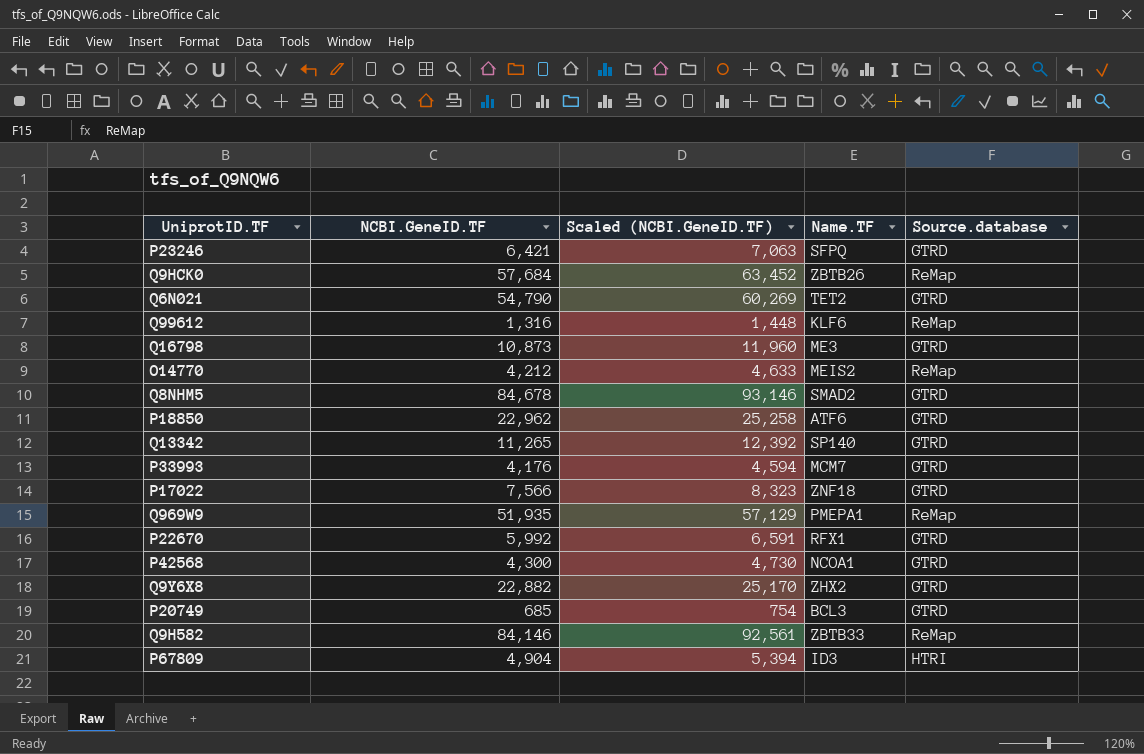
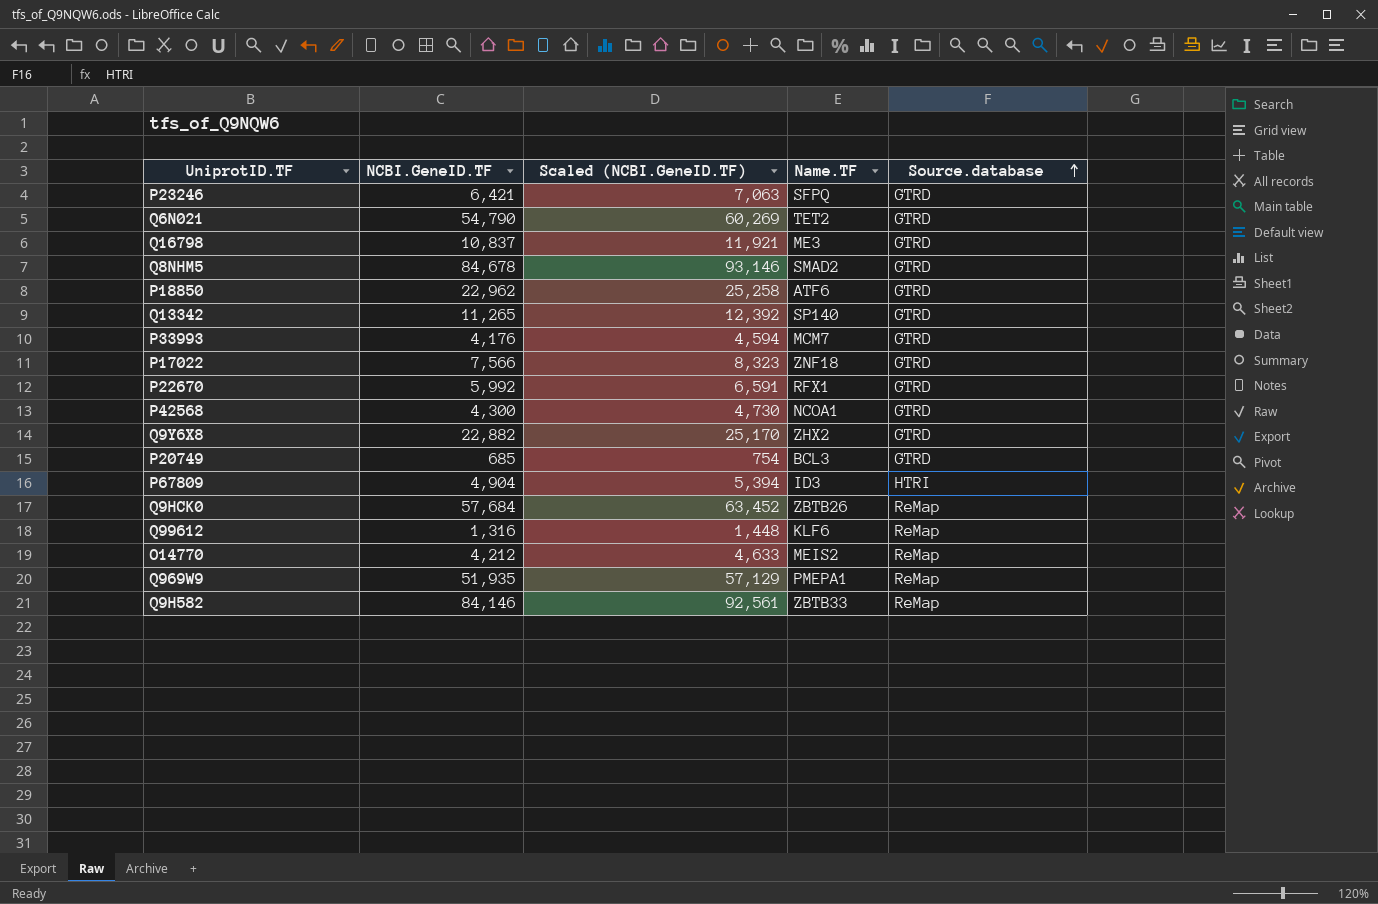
row order: none -> Source.database ascending
Q16798 | NCBI.GeneID.TF: 10,873 -> 10,837
Q16798 | Scaled (NCBI.GeneID.TF): 11,960 -> 11,921

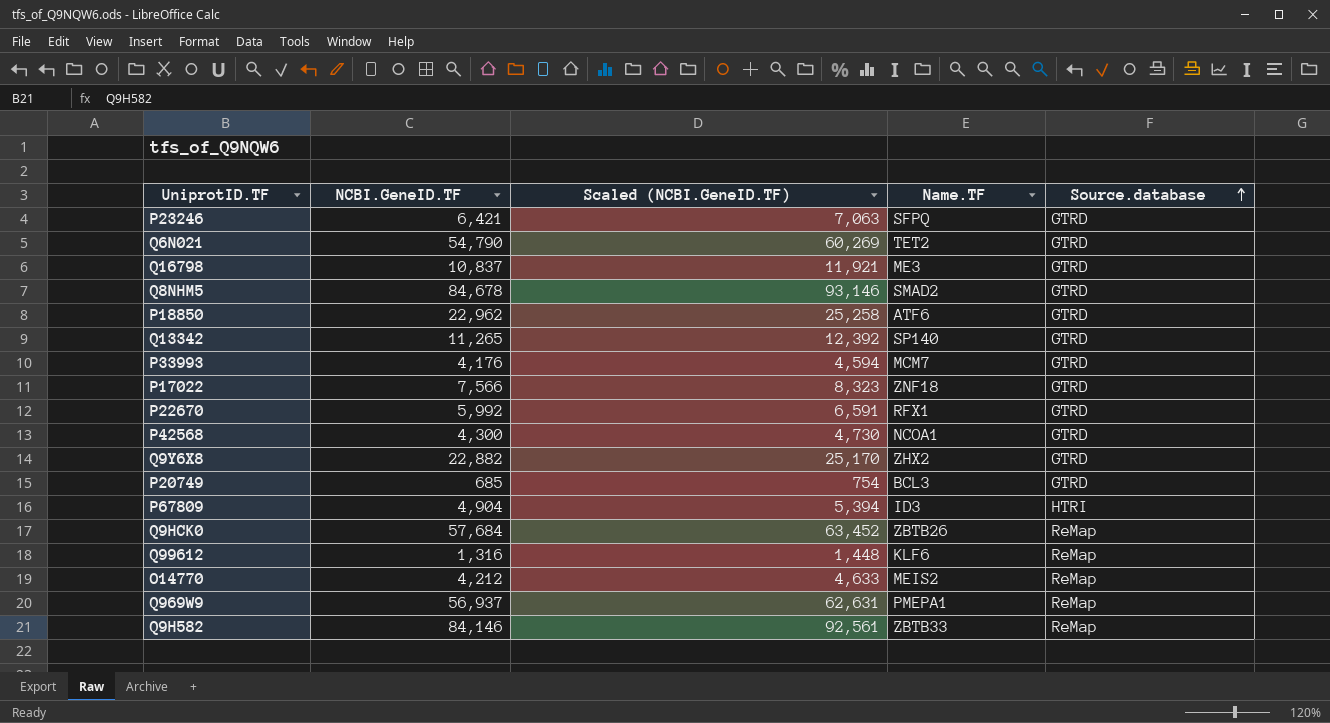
Q969W9 | NCBI.GeneID.TF: 51,935 -> 56,937
Q969W9 | Scaled (NCBI.GeneID.TF): 57,129 -> 62,631

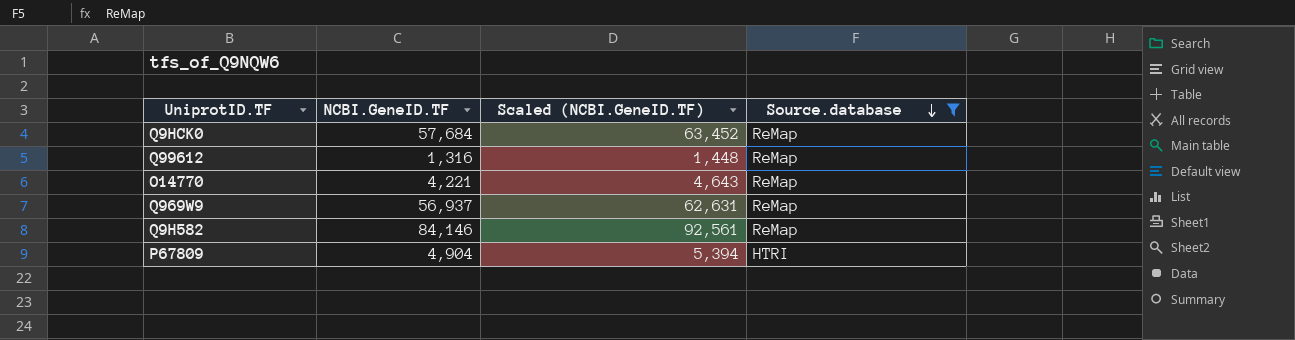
filter: none -> Source.database != GTRD
row order: Source.database ascending -> Source.database descending
column Name.TF | position: 4 -> none
O14770 | NCBI.GeneID.TF: 4,212 -> 4,221
O14770 | Scaled (NCBI.GeneID.TF): 4,633 -> 4,643

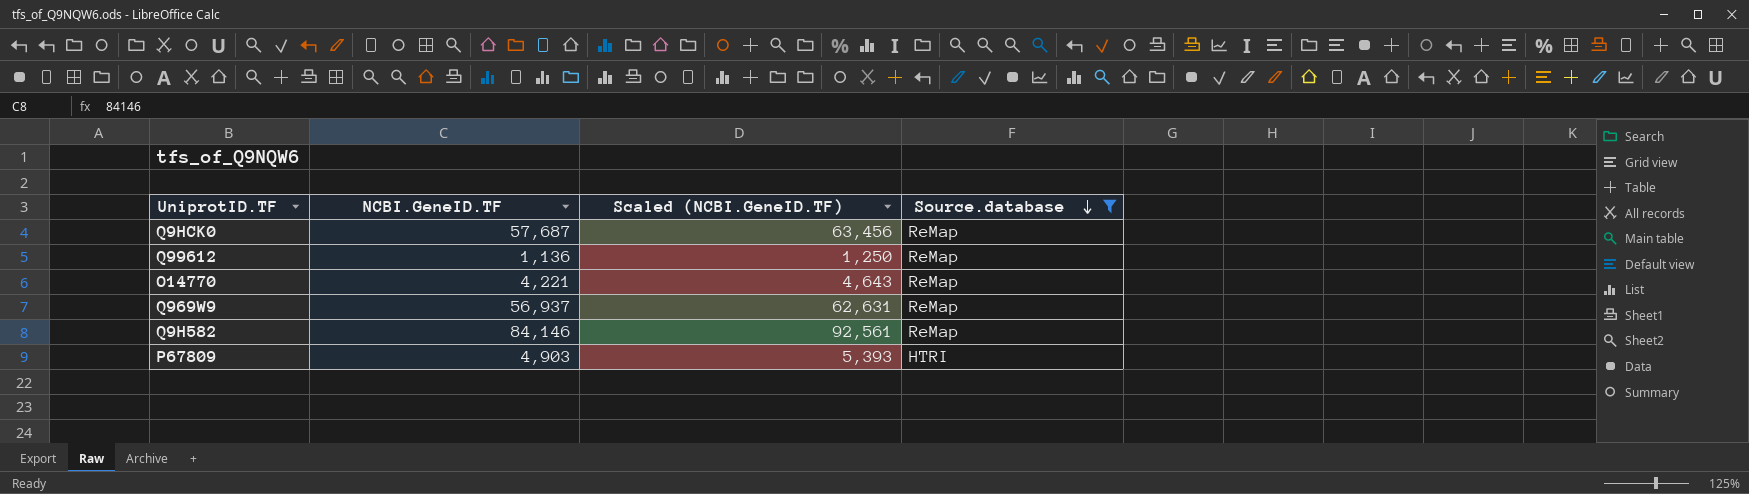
Q9HCK0 | NCBI.GeneID.TF: 57,684 -> 57,687
Q9HCK0 | Scaled (NCBI.GeneID.TF): 63,452 -> 63,456
Q99612 | NCBI.GeneID.TF: 1,316 -> 1,136
Q99612 | Scaled (NCBI.GeneID.TF): 1,448 -> 1,250
P67809 | NCBI.GeneID.TF: 4,904 -> 4,903
P67809 | Scaled (NCBI.GeneID.TF): 5,394 -> 5,393

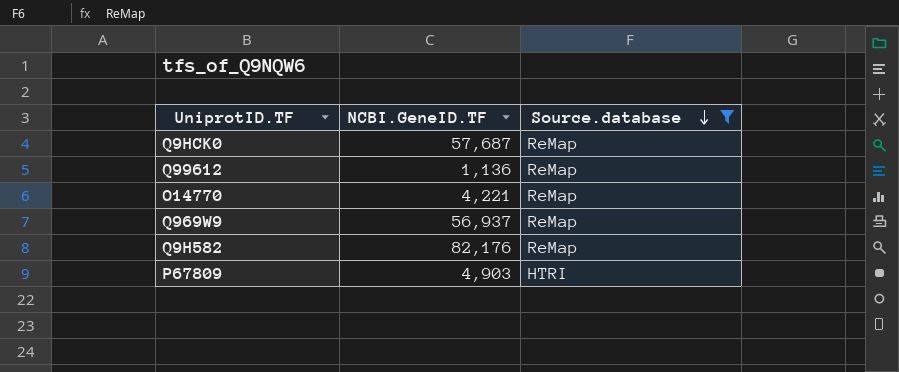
column Scaled (NCBI.GeneID.TF) | formula: [NCBI.GeneID.TF] * 1.1 -> none
Q9H582 | NCBI.GeneID.TF: 84,146 -> 82,176

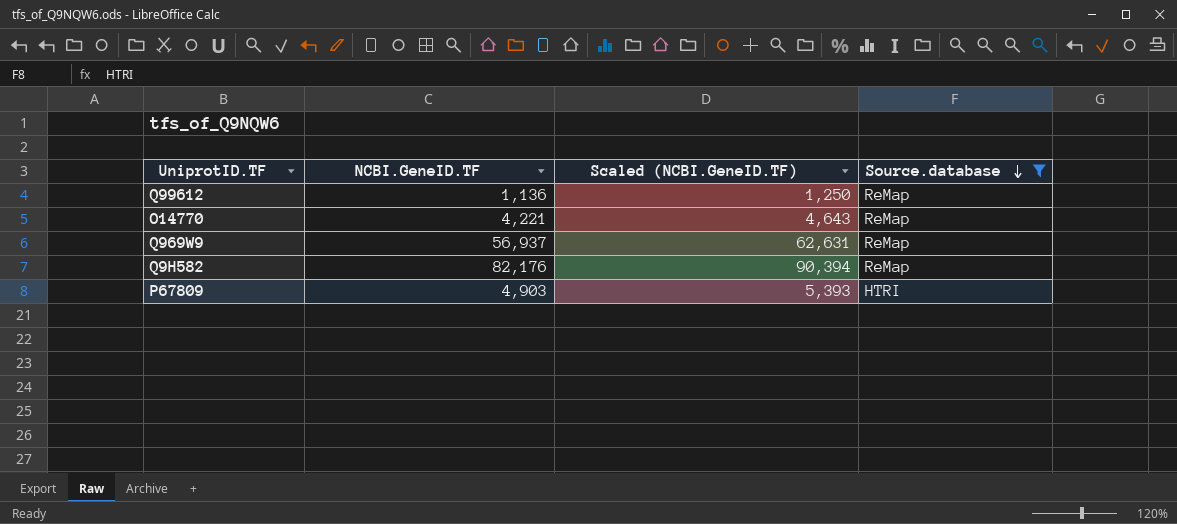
column Scaled (NCBI.GeneID.TF) | formula: none -> [NCBI.GeneID.TF] * 1.1
row Q9HCK0: 57,687 | ReMap -> none

